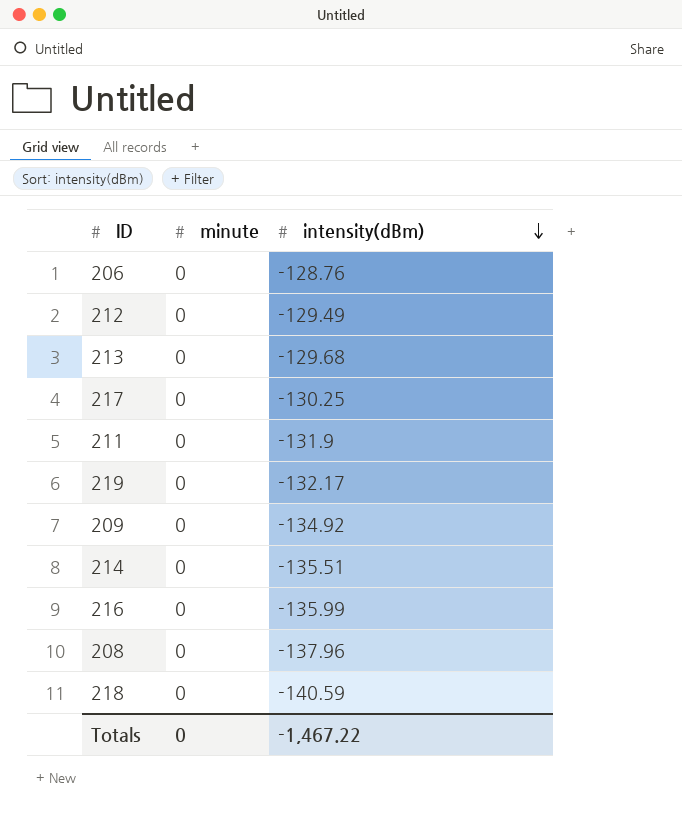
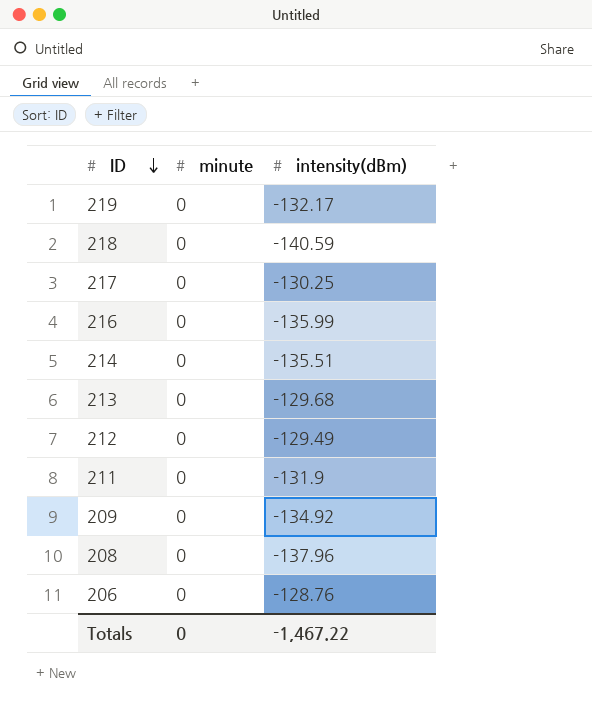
row order: intensity(dBm) descending -> ID descending

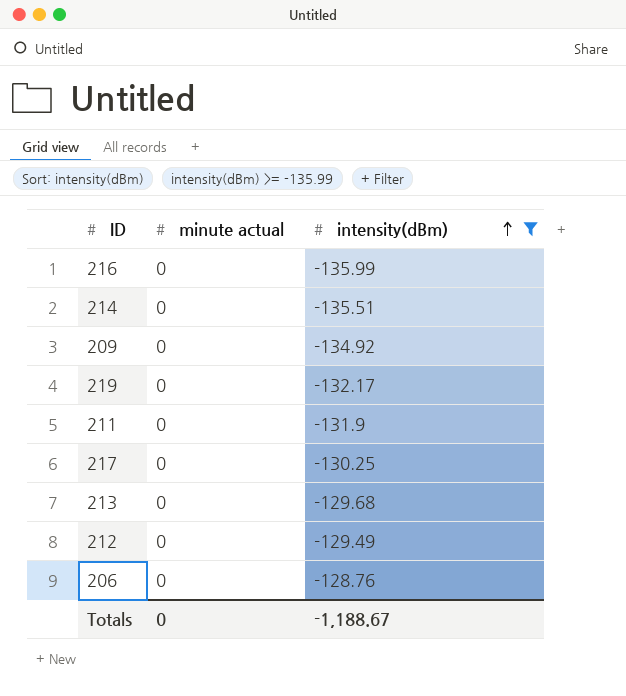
filter: none -> intensity(dBm) >= -135.99
row order: ID descending -> intensity(dBm) ascending
column name: minute -> minute actual
Totals | intensity(dBm): -1,467.22 -> -1,188.67

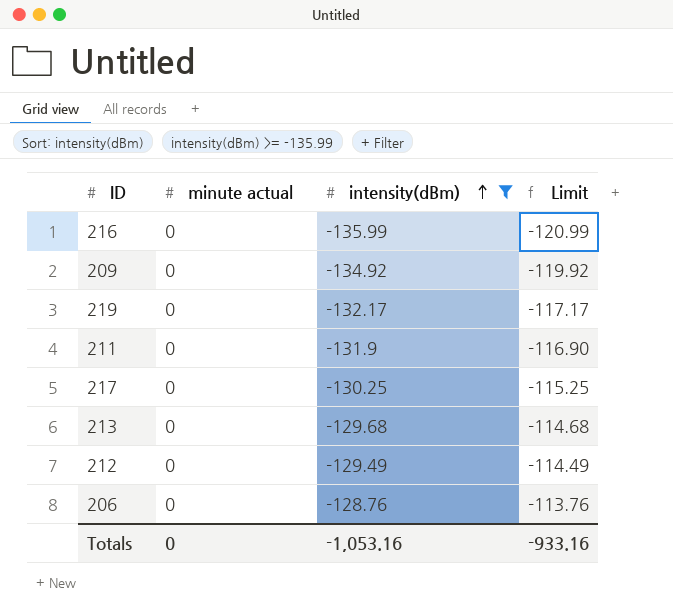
column Limit | formula: none -> [intensity(dBm)] + 15
row 214: 0 | -135.51 -> none
Totals | intensity(dBm): -1,188.67 -> -1,053.16

